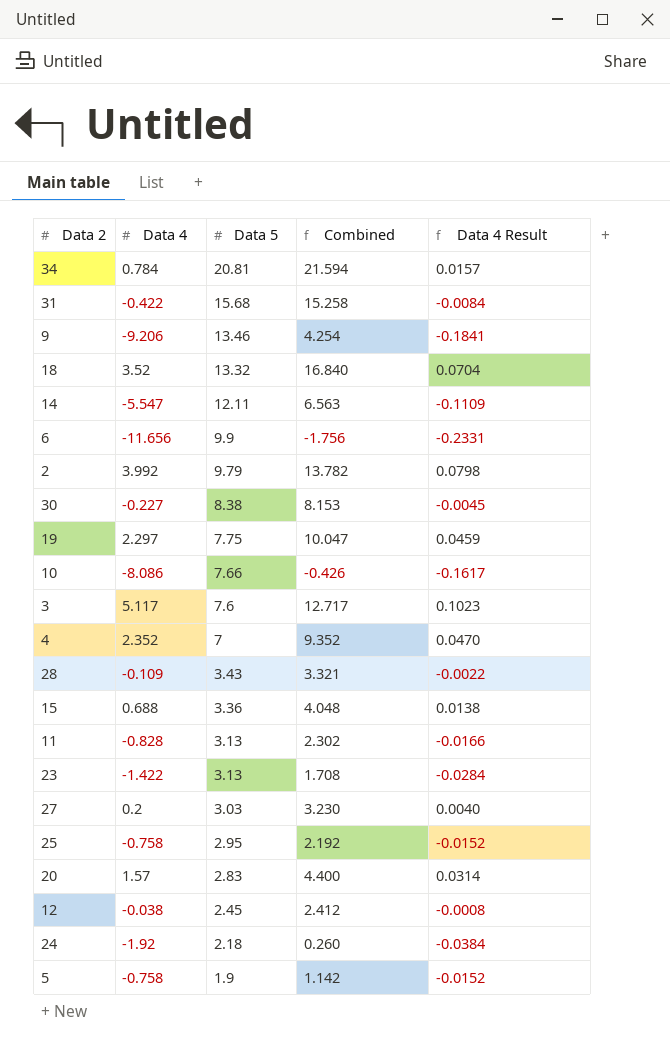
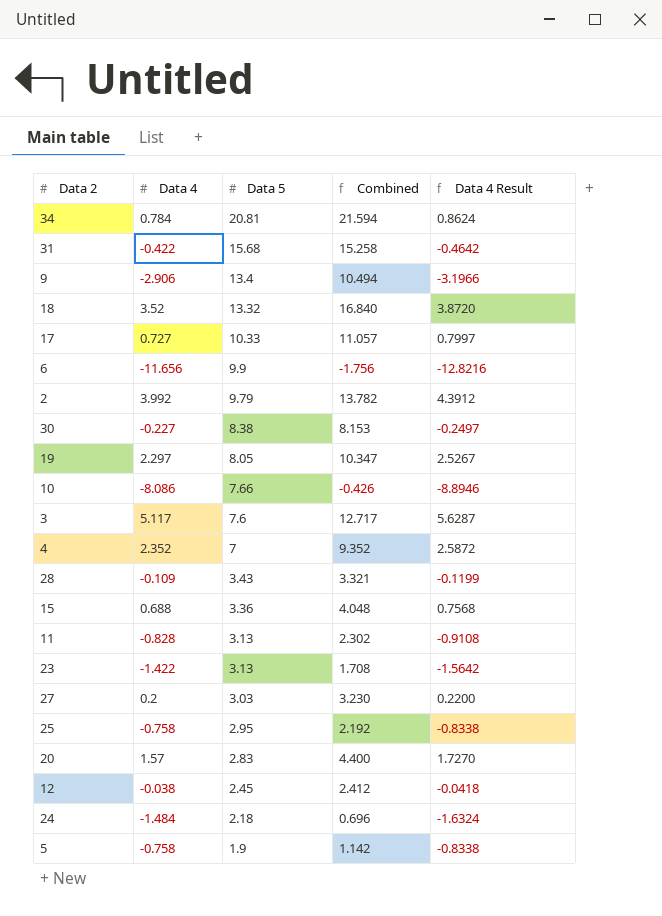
column Data 4 Result | formula: [Data 4] * 0.02 -> [Data 4] * 1.1
row 14: -5.547 | 12.11 | 6.563 | -0.1109 -> none
9 | Data 4: -9.206 -> -2.906
9 | Data 5: 13.46 -> 13.4
9 | Combined: 4.254 -> 10.494
row 17: none -> 0.727 | 10.33 | 11.057 | 0.7997
19 | Data 5: 7.75 -> 8.05
19 | Combined: 10.047 -> 10.347
24 | Data 4: -1.92 -> -1.484
24 | Combined: 0.260 -> 0.696

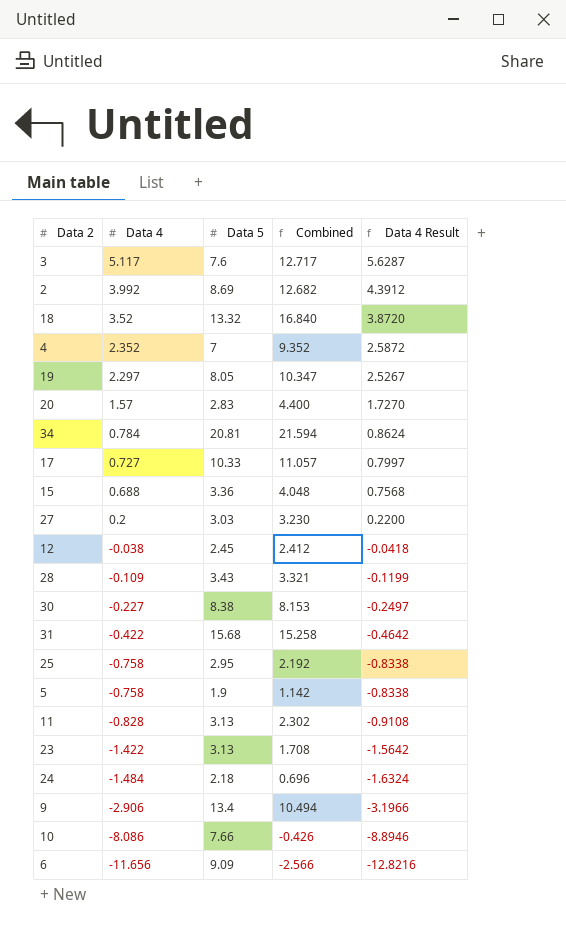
row order: Data 5 descending -> Data 4 descending
2 | Data 5: 9.79 -> 8.69
2 | Combined: 13.782 -> 12.682
6 | Data 5: 9.9 -> 9.09
6 | Combined: -1.756 -> -2.566

